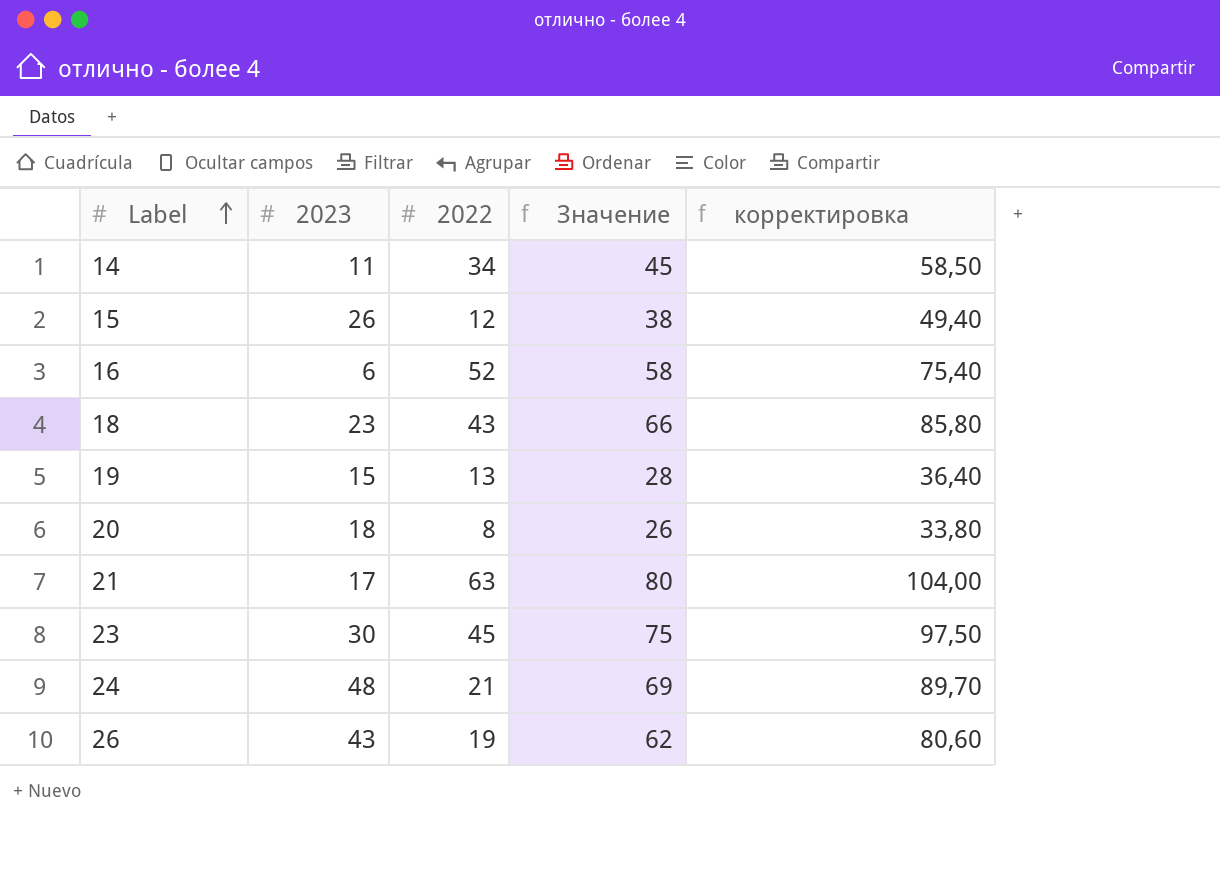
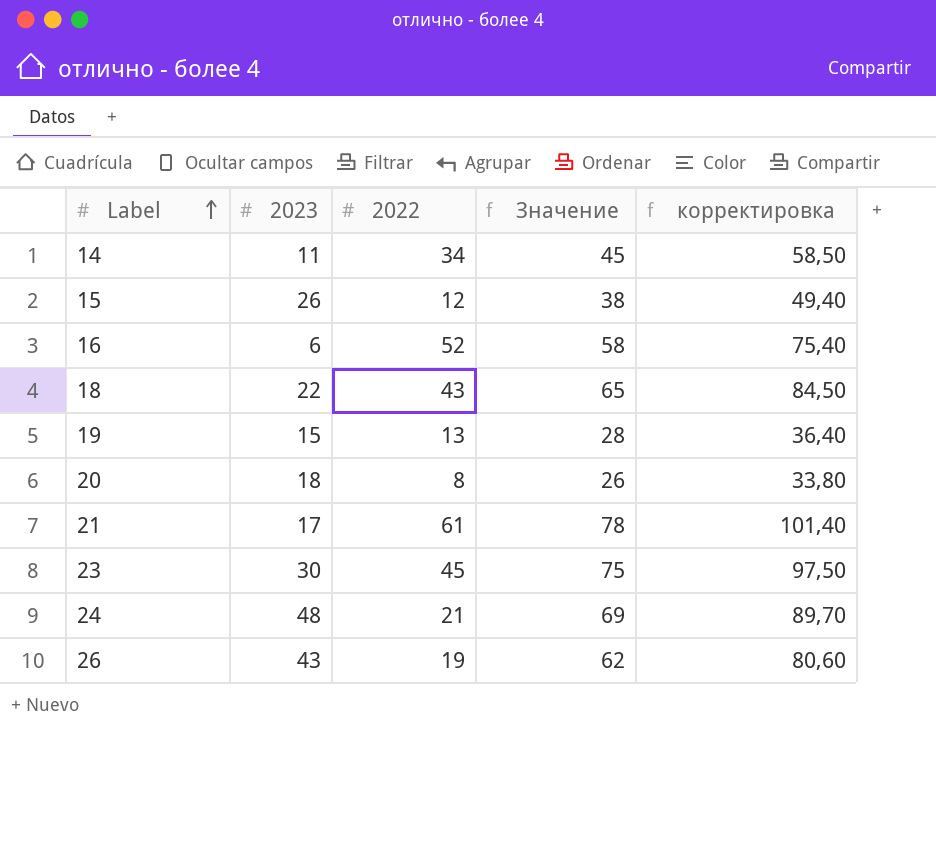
18 | 2023: 23 -> 22
18 | Значение: 66 -> 65
18 | корректировка: 85,80 -> 84,50
21 | 2022: 63 -> 61
21 | Значение: 80 -> 78
21 | корректировка: 104,00 -> 101,40

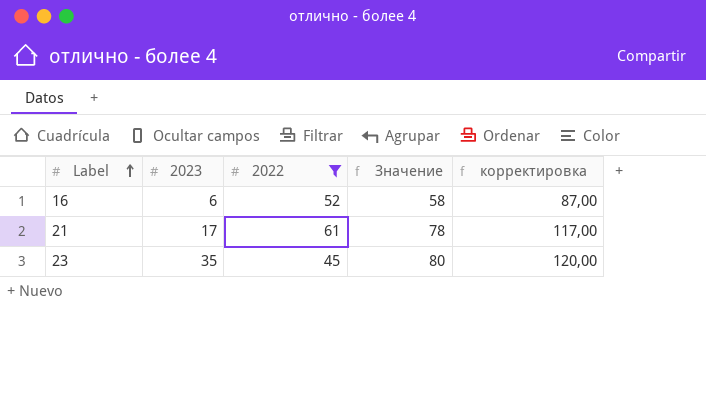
filter: none -> 2022 >= 45
column корректировка | formula: [Значение] * 1,3 -> [Значение] * 1,5
23 | 2023: 30 -> 35
23 | Значение: 75 -> 80

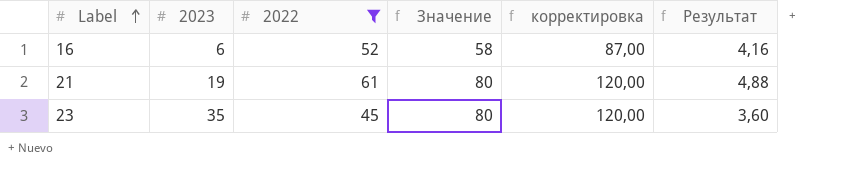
column Результат | formula: none -> [2022] * 0,08
21 | 2023: 17 -> 19
21 | Значение: 78 -> 80
21 | корректировка: 117,00 -> 120,00

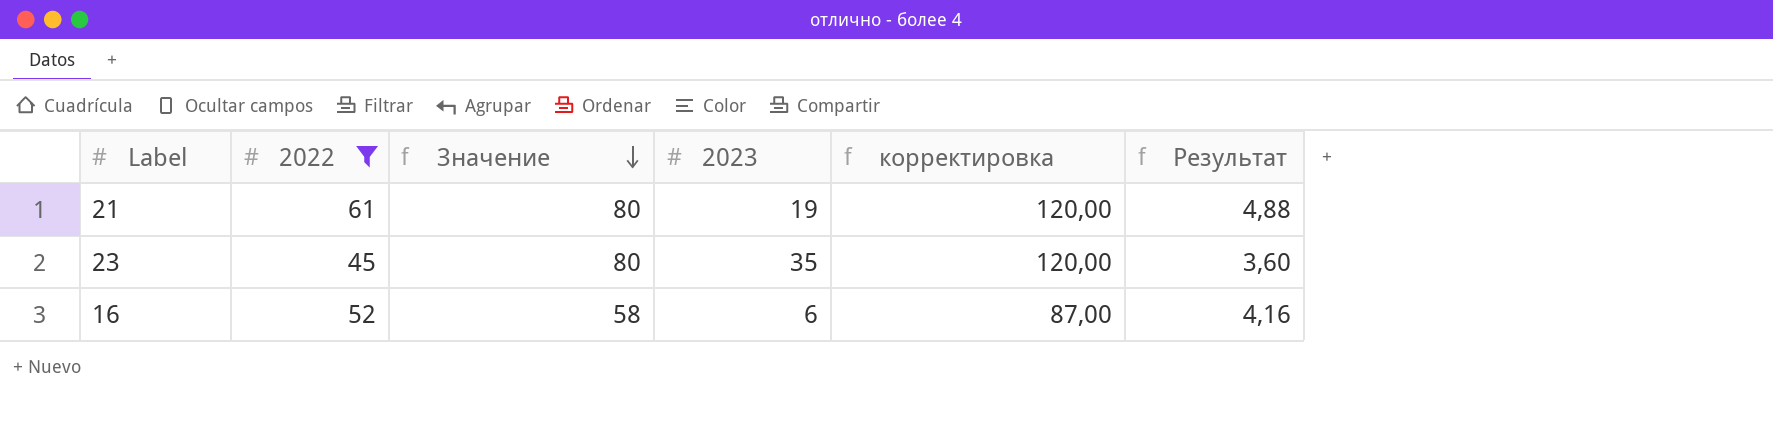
row order: Label ascending -> Значение descending
column 2023 | position: 2 -> 4

